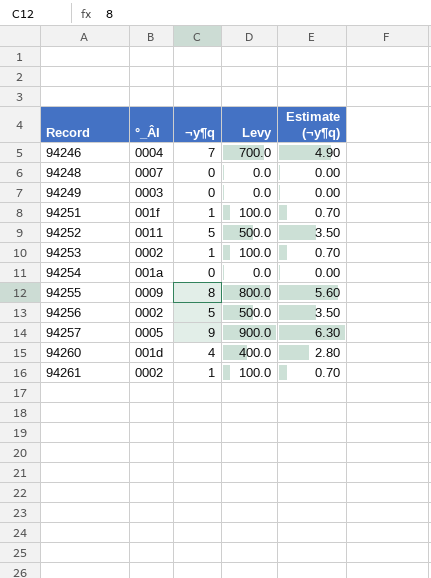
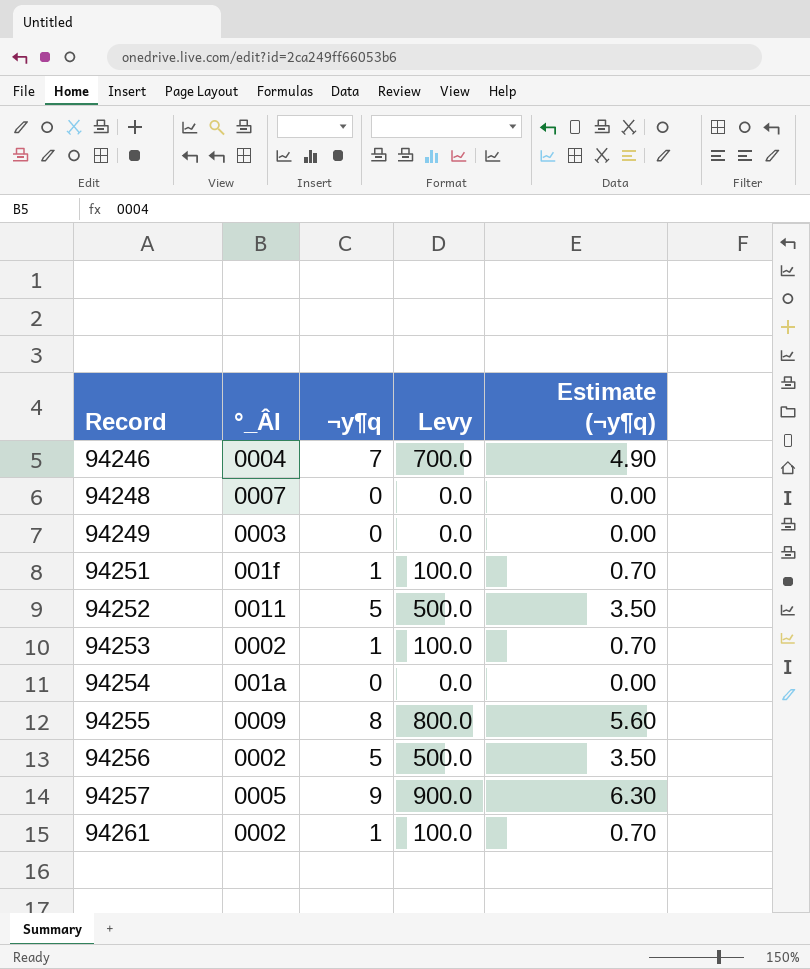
row 94260: 001d | 4 | 400.0 | 2.80 -> none

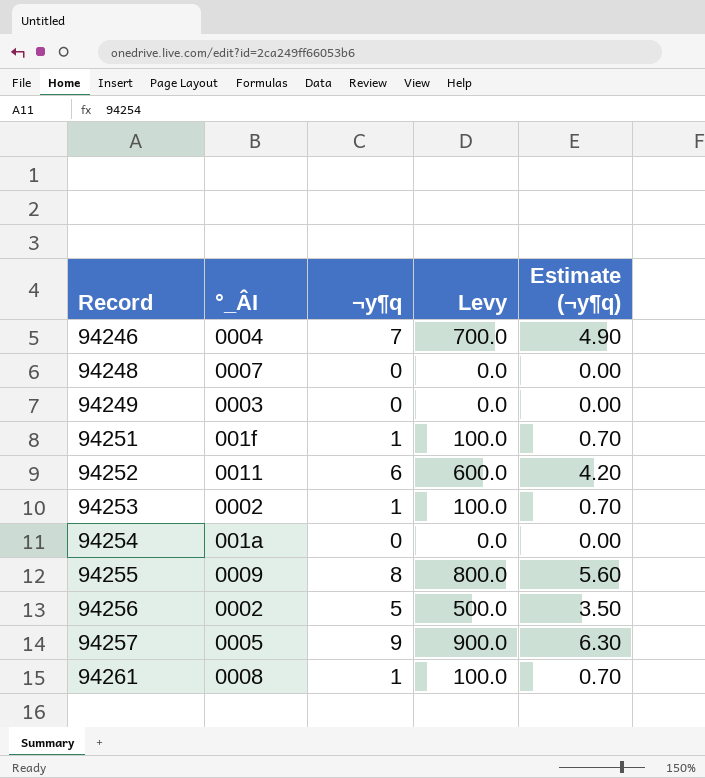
94252 | ¬y¶q: 5 -> 6
94252 | Levy: 500.0 -> 600.0
94252 | Estimate (¬y¶q): 3.50 -> 4.20
94261 | °_ÂI: 0002 -> 0008

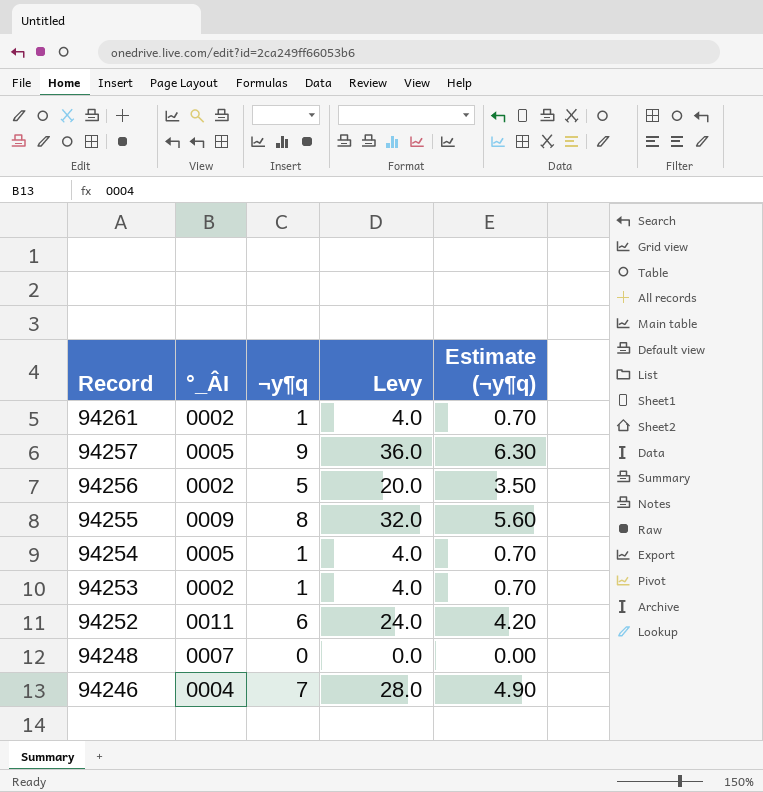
row order: Record ascending -> Record descending
column Levy | formula: [¬y¶q] * 100 -> [¬y¶q] * 4
row 94249: 0003 | 0 | 0.0 | 0.00 -> none
row 94251: 001f | 1 | 100.0 | 0.70 -> none
94261 | °_ÂI: 0008 -> 0002
94254 | °_ÂI: 001a -> 0005
94254 | ¬y¶q: 0 -> 1
94254 | Estimate (¬y¶q): 0.00 -> 0.70

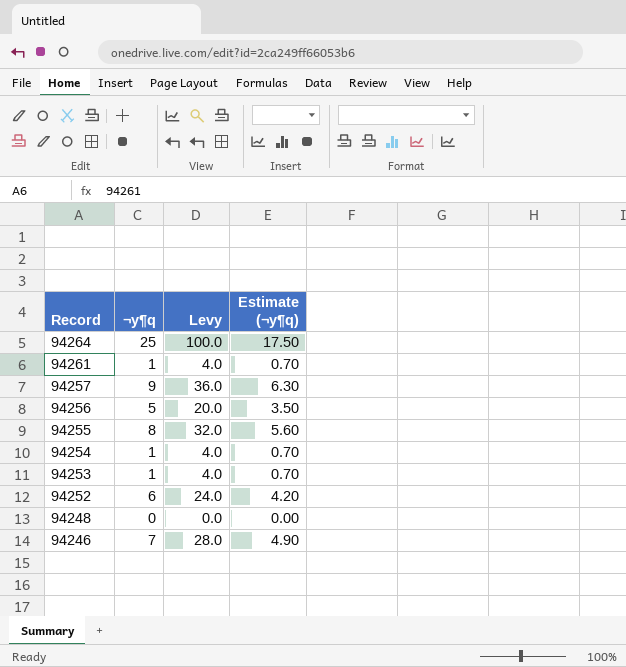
column °_ÂI | position: 2 -> none
row 94264: none -> 25 | 100.0 | 17.50

